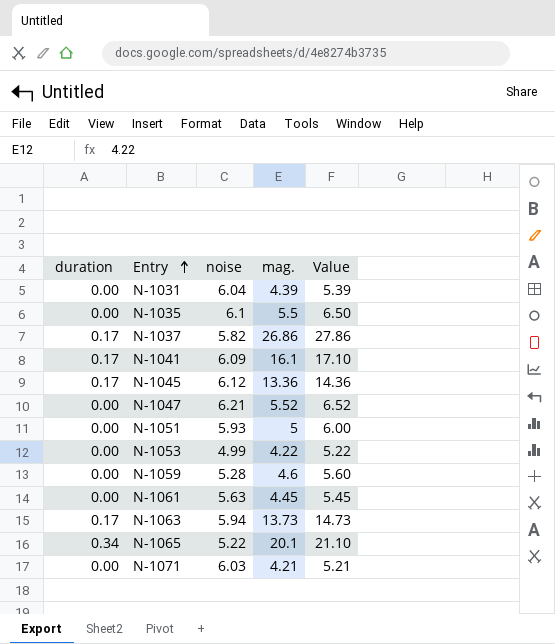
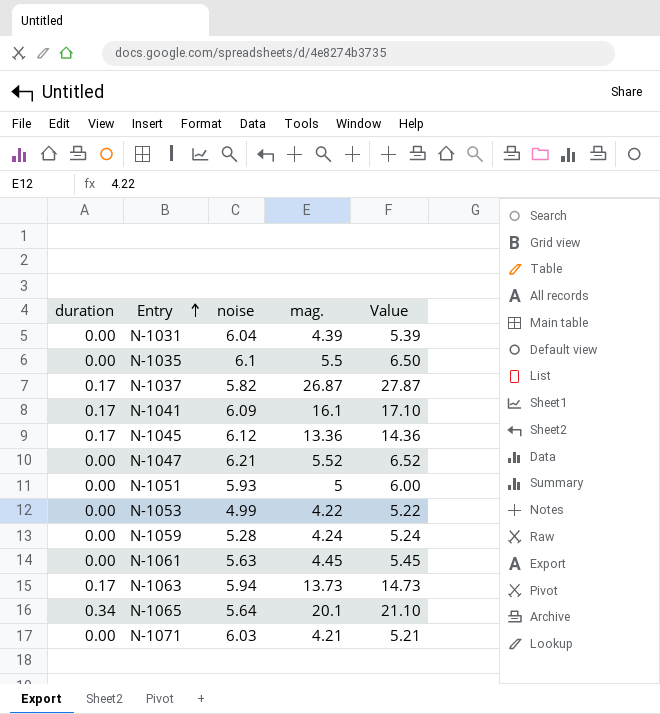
N-1037 | mag.: 26.86 -> 26.87
N-1037 | Value: 27.86 -> 27.87
N-1059 | mag.: 4.6 -> 4.24
N-1059 | Value: 5.60 -> 5.24
N-1065 | noise: 5.22 -> 5.64

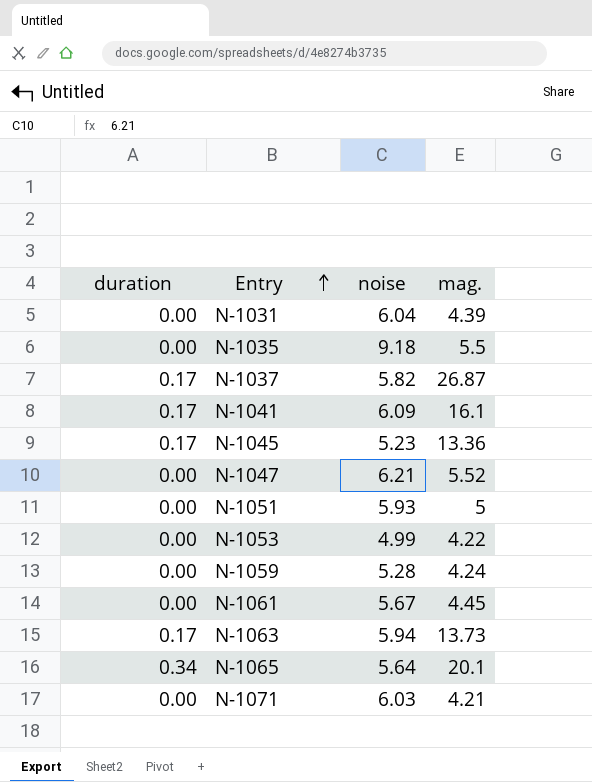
column Value | formula: [mag.] + 1 -> none
N-1035 | noise: 6.1 -> 9.18
N-1045 | noise: 6.12 -> 5.23
N-1061 | noise: 5.63 -> 5.67

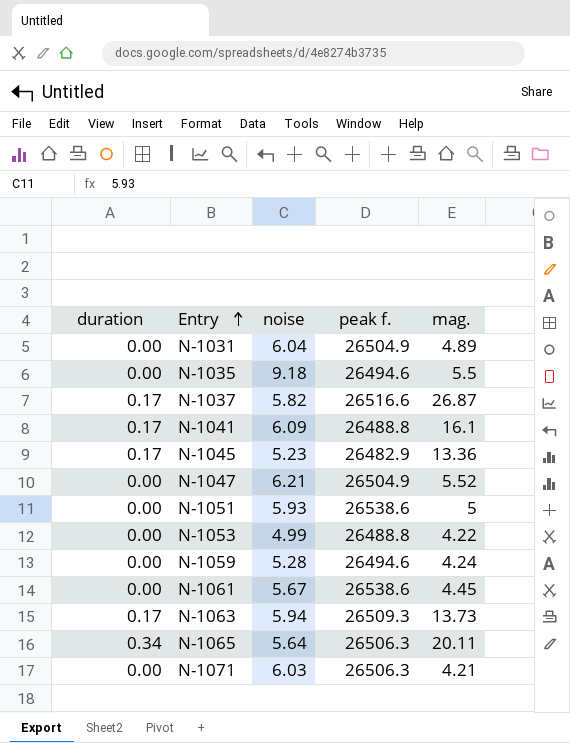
column peak f. | position: none -> 4
N-1031 | mag.: 4.39 -> 4.89
N-1065 | mag.: 20.1 -> 20.11

